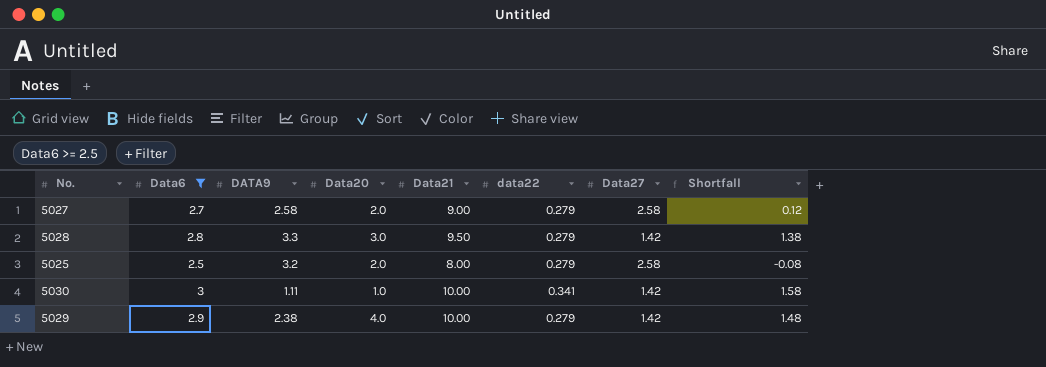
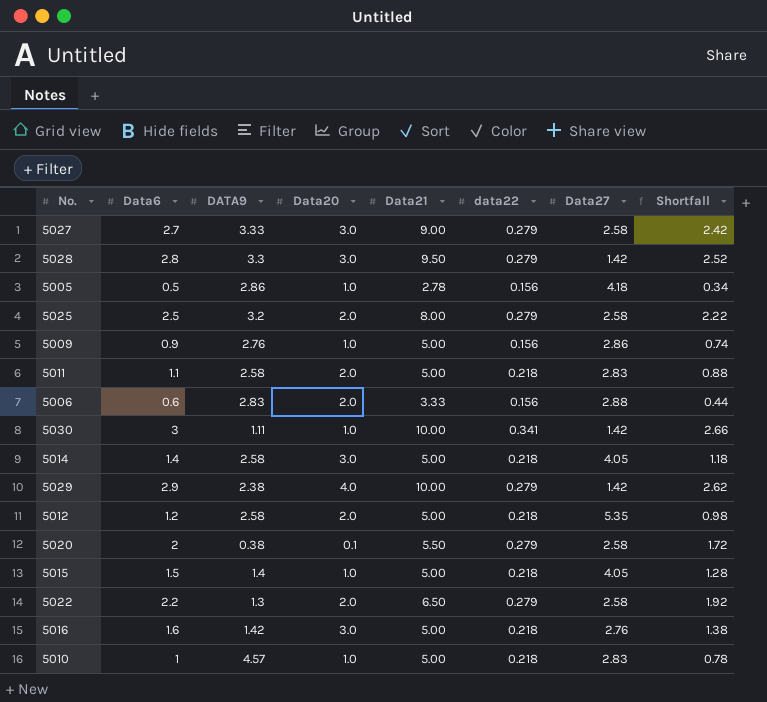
filter: Data6 >= 2.5 -> none
column Shortfall | formula: [Data6] - [Data27] -> [Data6] - [data22]
5027 | DATA9: 2.58 -> 3.33
5027 | Data20: 2.0 -> 3.0

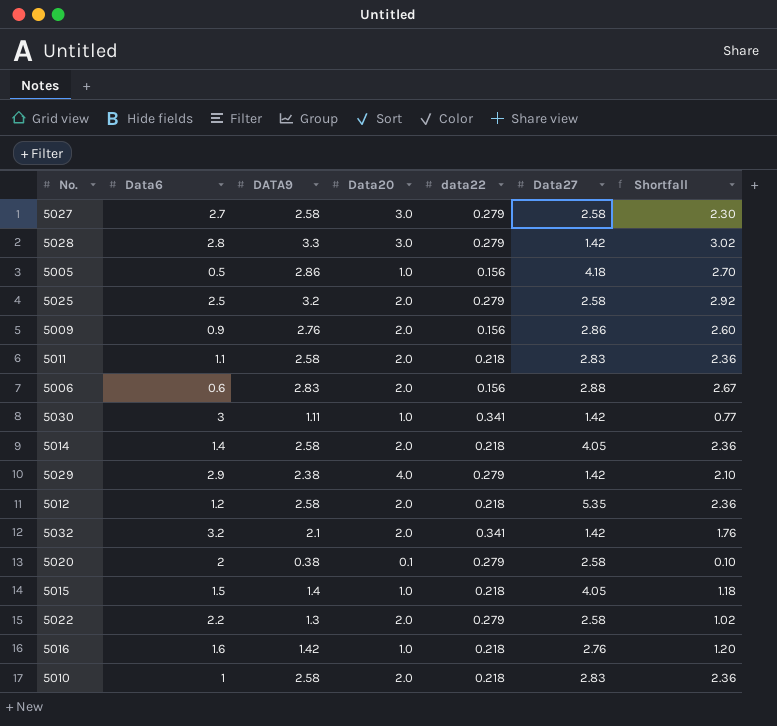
column Data21 | position: 5 -> none
column Shortfall | formula: [Data6] - [data22] -> [DATA9] - [data22]
5027 | DATA9: 3.33 -> 2.58
5009 | Data20: 1.0 -> 2.0
5014 | Data20: 3.0 -> 2.0
row 5032: none -> 3.2 | 2.1 | 2.0 | 0.341 | 1.42 | 1.76
5016 | Data20: 3.0 -> 1.0
5010 | DATA9: 4.57 -> 2.58
5010 | Data20: 1.0 -> 2.0

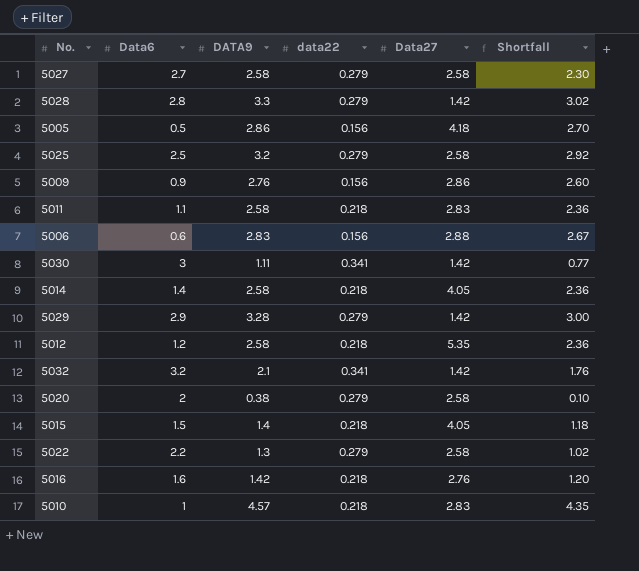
column Data20 | position: 4 -> none
5029 | DATA9: 2.38 -> 3.28
5029 | Shortfall: 2.10 -> 3.00
5010 | DATA9: 2.58 -> 4.57
5010 | Shortfall: 2.36 -> 4.35

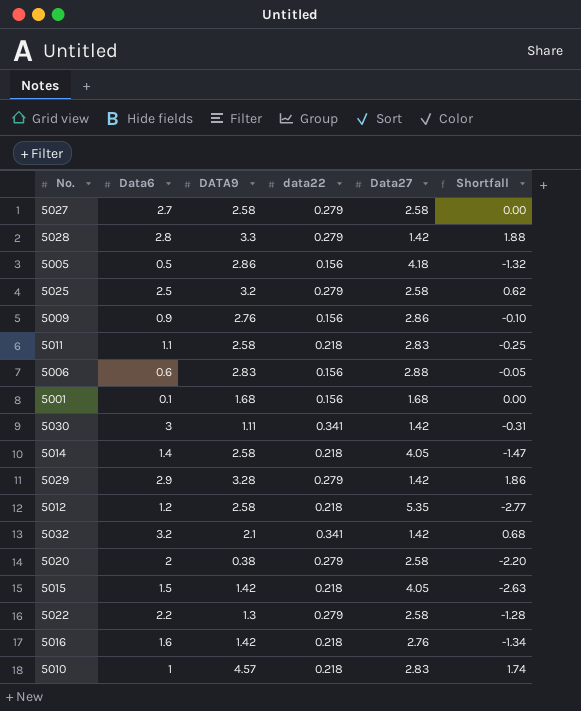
column Shortfall | formula: [DATA9] - [data22] -> [DATA9] - [Data27]
row 5001: none -> 0.1 | 1.68 | 0.156 | 1.68 | 0.00
5015 | DATA9: 1.4 -> 1.42

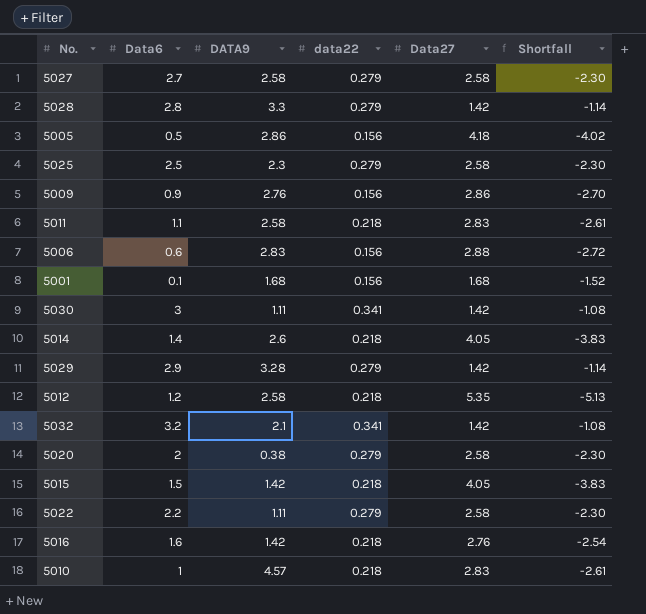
column Shortfall | formula: [DATA9] - [Data27] -> [data22] - [Data27]
5025 | DATA9: 3.2 -> 2.3
5014 | DATA9: 2.58 -> 2.6
5022 | DATA9: 1.3 -> 1.11

